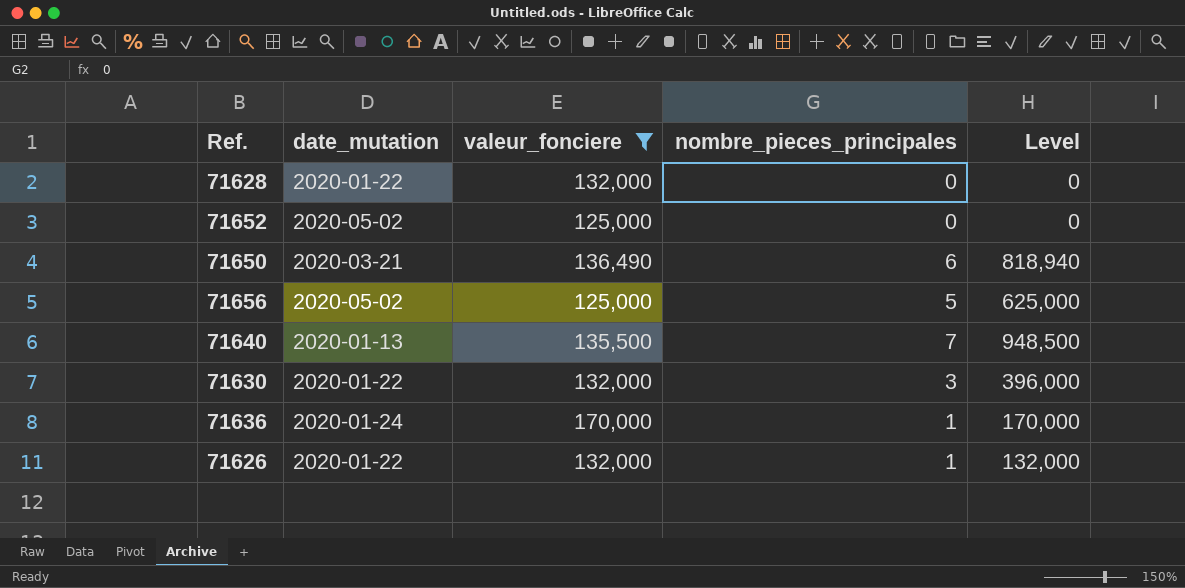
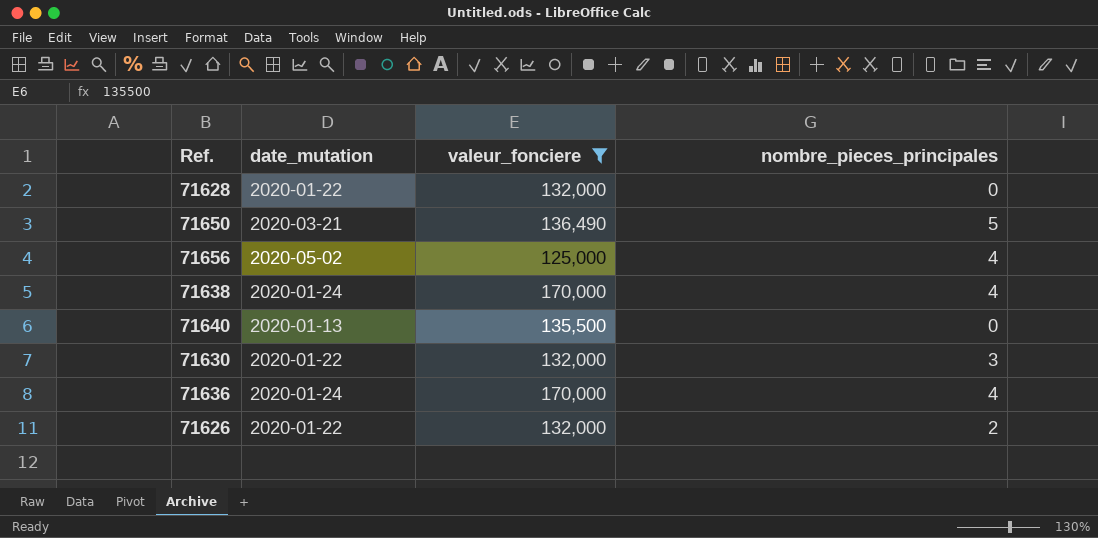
column Level | formula: [valeur_fonciere] * [nombre_pieces_principales] -> none
row 71652: 2020-05-02 | 125,000 | 0 | 0 -> none
71650 | nombre_pieces_principales: 6 -> 5
71656 | nombre_pieces_principales: 5 -> 4
row 71638: none -> 2020-01-24 | 170,000 | 4
71640 | nombre_pieces_principales: 7 -> 0
71636 | nombre_pieces_principales: 1 -> 4
71626 | nombre_pieces_principales: 1 -> 2

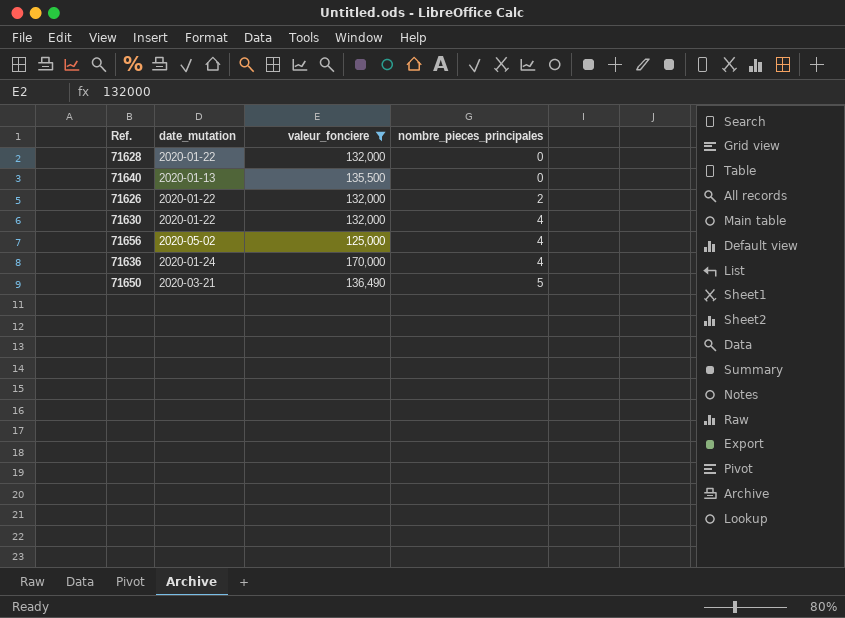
row order: none -> nombre_pieces_principales ascending
row 71638: 2020-01-24 | 170,000 | 4 -> none
71630 | nombre_pieces_principales: 3 -> 4

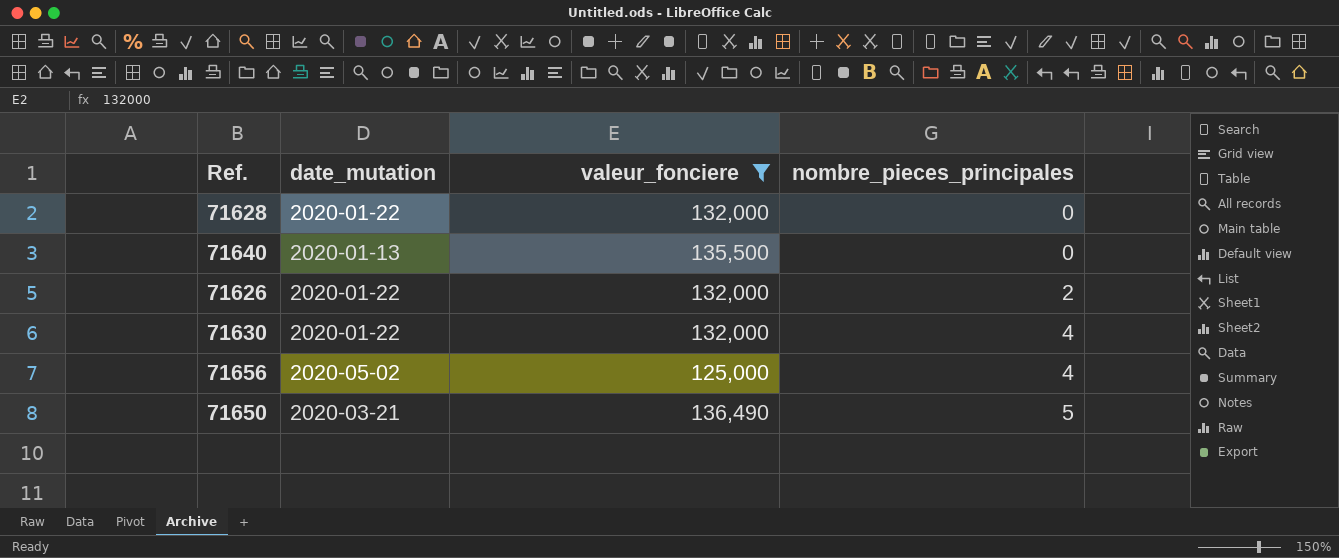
row 71636: 2020-01-24 | 170,000 | 4 -> none

